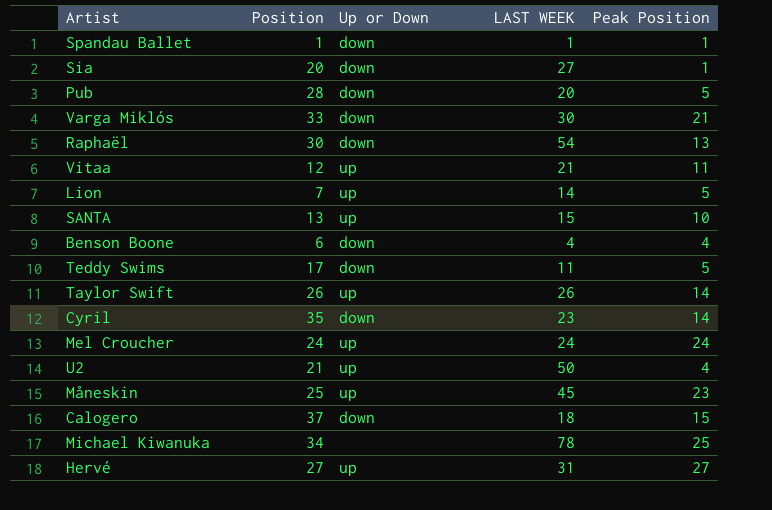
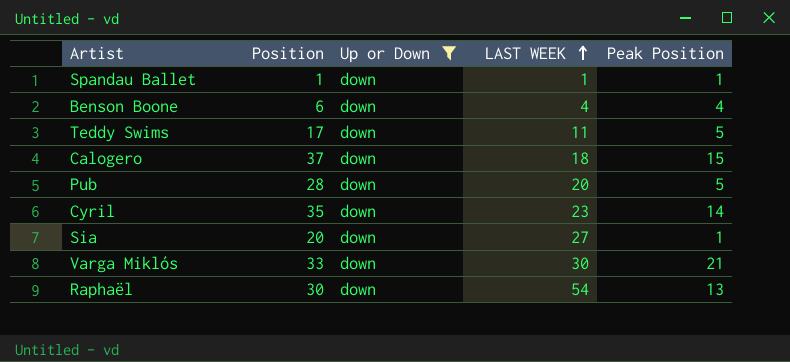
filter: none -> Up or Down = down
row order: none -> LAST WEEK ascending

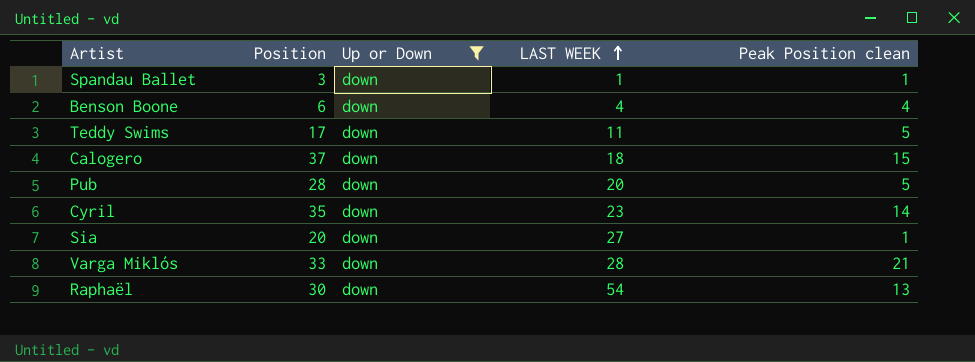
column name: Peak Position -> Peak Position clean
Spandau Ballet | Position: 1 -> 3
Varga Miklós | LAST WEEK: 30 -> 28

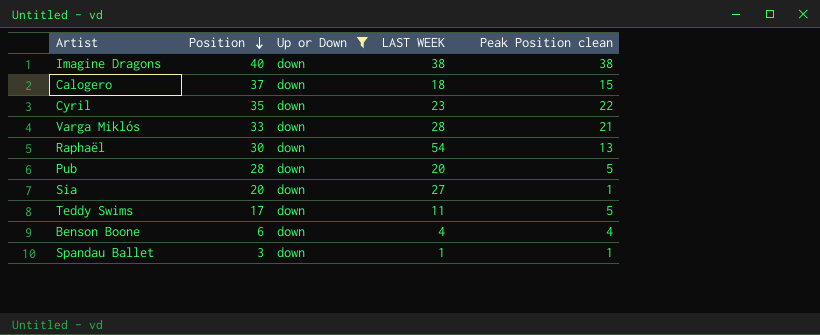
row order: LAST WEEK ascending -> Position descending
row Imagine Dragons: none -> 40 | down | 38 | 38
Cyril | Peak Position clean: 14 -> 22

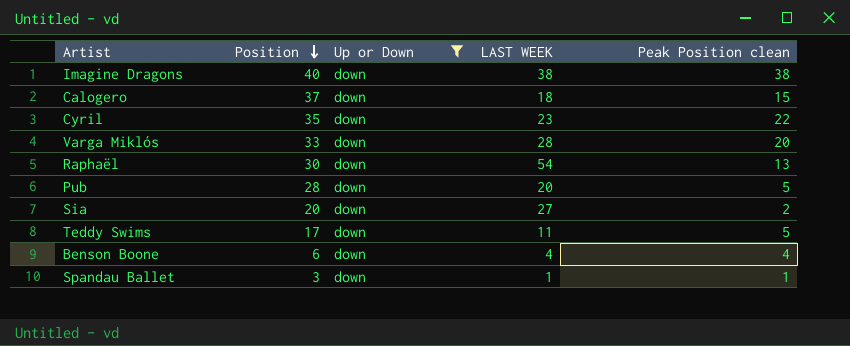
Varga Miklós | Peak Position clean: 21 -> 20
Sia | Peak Position clean: 1 -> 2

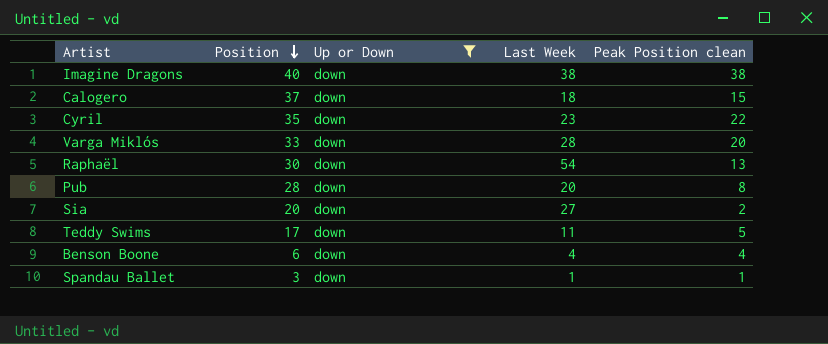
column name: LAST WEEK -> Last Week
Pub | Peak Position clean: 5 -> 8

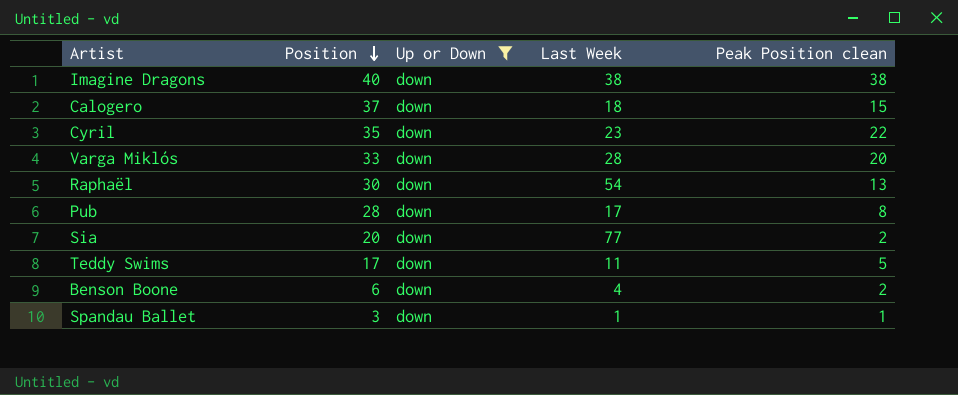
Pub | Last Week: 20 -> 17
Sia | Last Week: 27 -> 77
Benson Boone | Peak Position clean: 4 -> 2

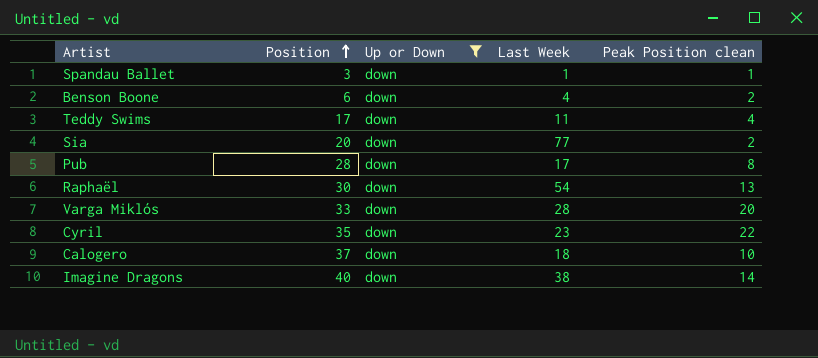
row order: Position descending -> Position ascending
Teddy Swims | Peak Position clean: 5 -> 4
Calogero | Peak Position clean: 15 -> 10
Imagine Dragons | Peak Position clean: 38 -> 14

